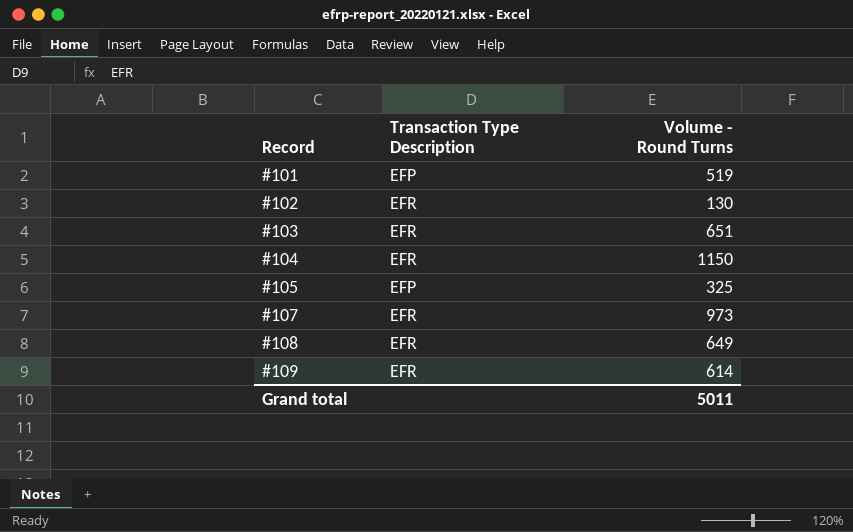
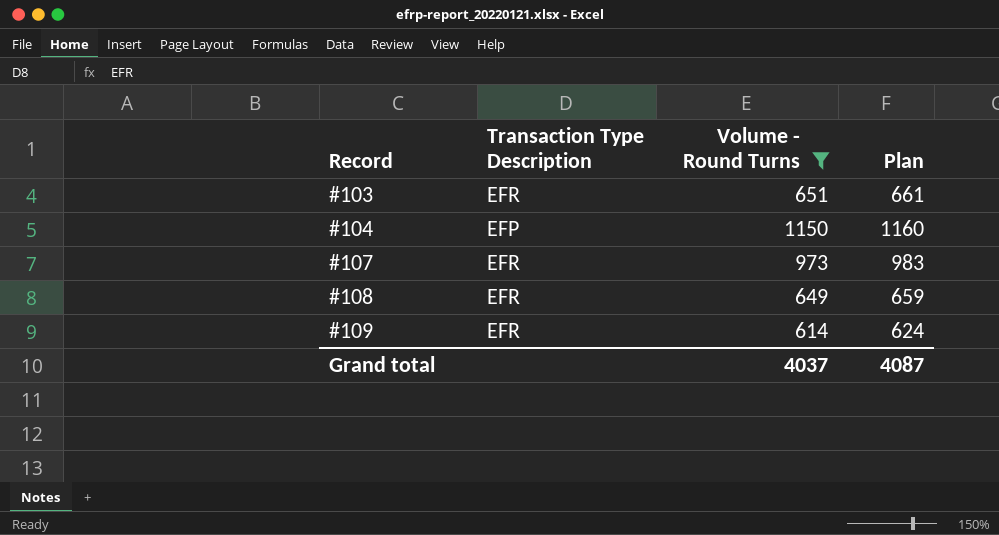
filter: none -> Volume - Round Turns >= 614
column Plan | formula: none -> [Volume - Round Turns] + 10
#104 | Transaction Type Description: EFR -> EFP
Grand total | Volume - Round Turns: 5011 -> 4037

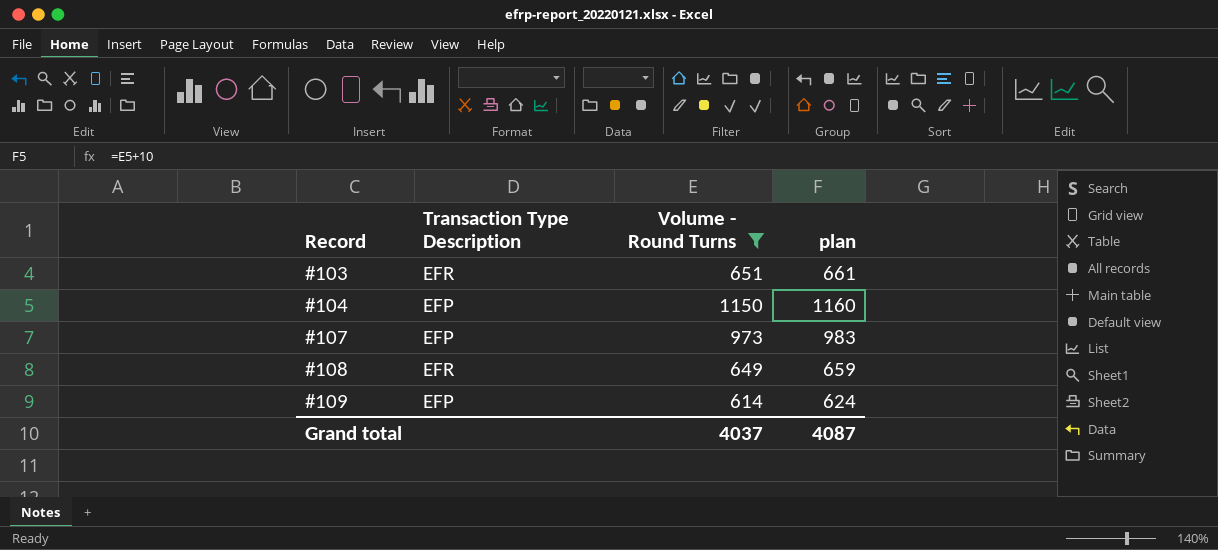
column name: Plan -> plan
#107 | Transaction Type Description: EFR -> EFP
#109 | Transaction Type Description: EFR -> EFP

